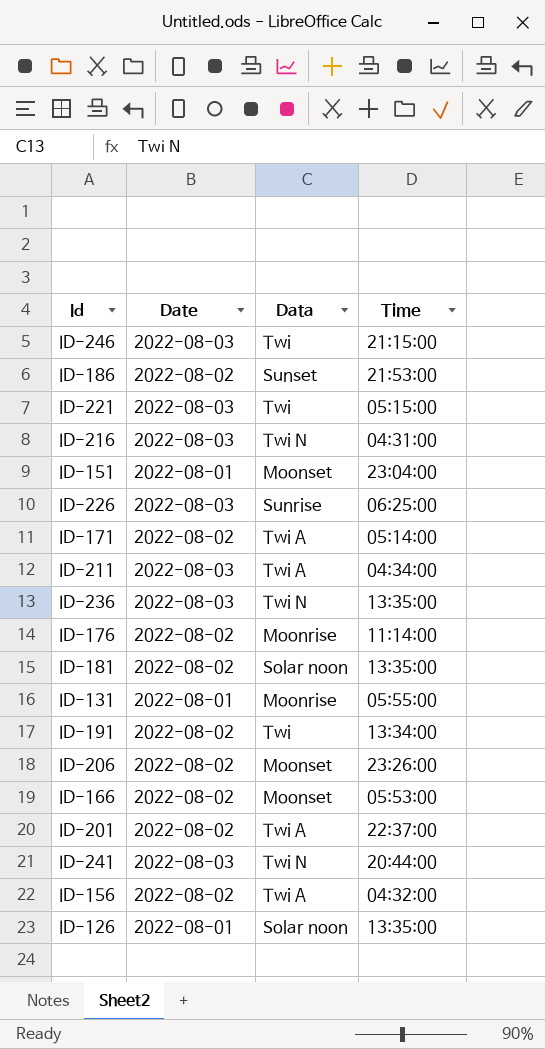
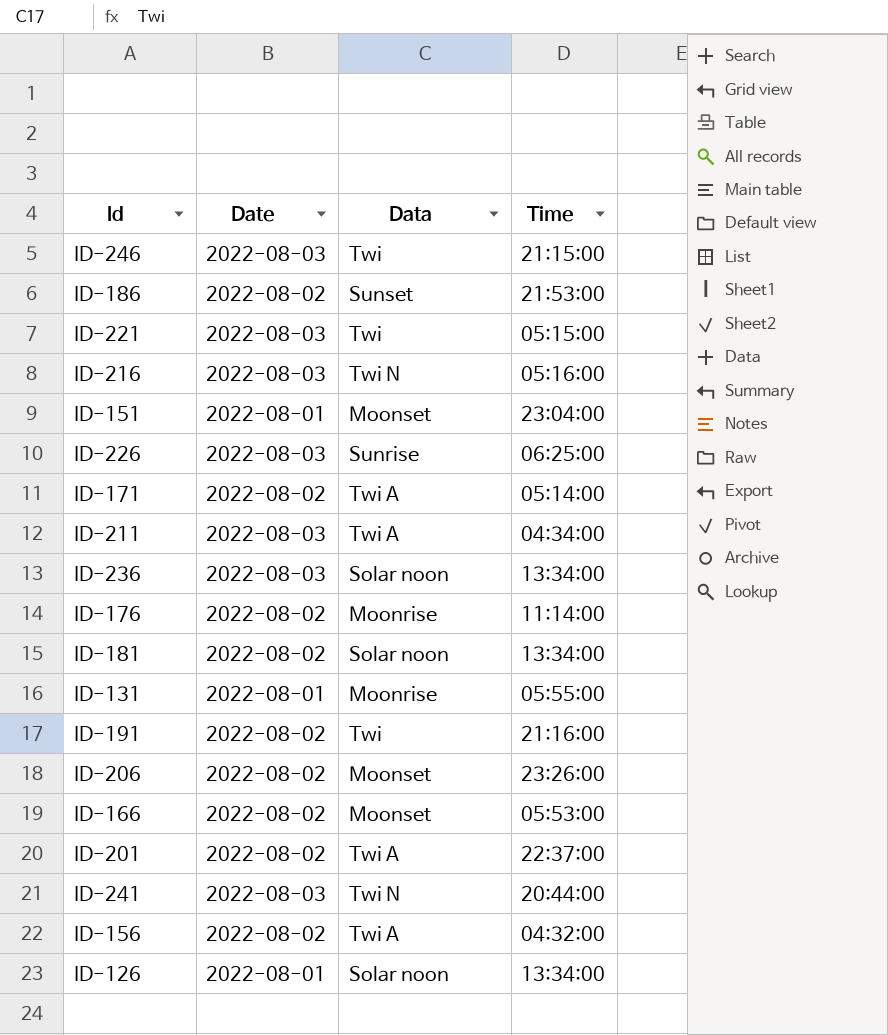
ID-216 | Time: 04:31:00 -> 05:16:00
ID-236 | Data: Twi N -> Solar noon
ID-236 | Time: 13:35:00 -> 13:34:00
ID-181 | Time: 13:35:00 -> 13:34:00
ID-191 | Time: 13:34:00 -> 21:16:00
ID-126 | Time: 13:35:00 -> 13:34:00

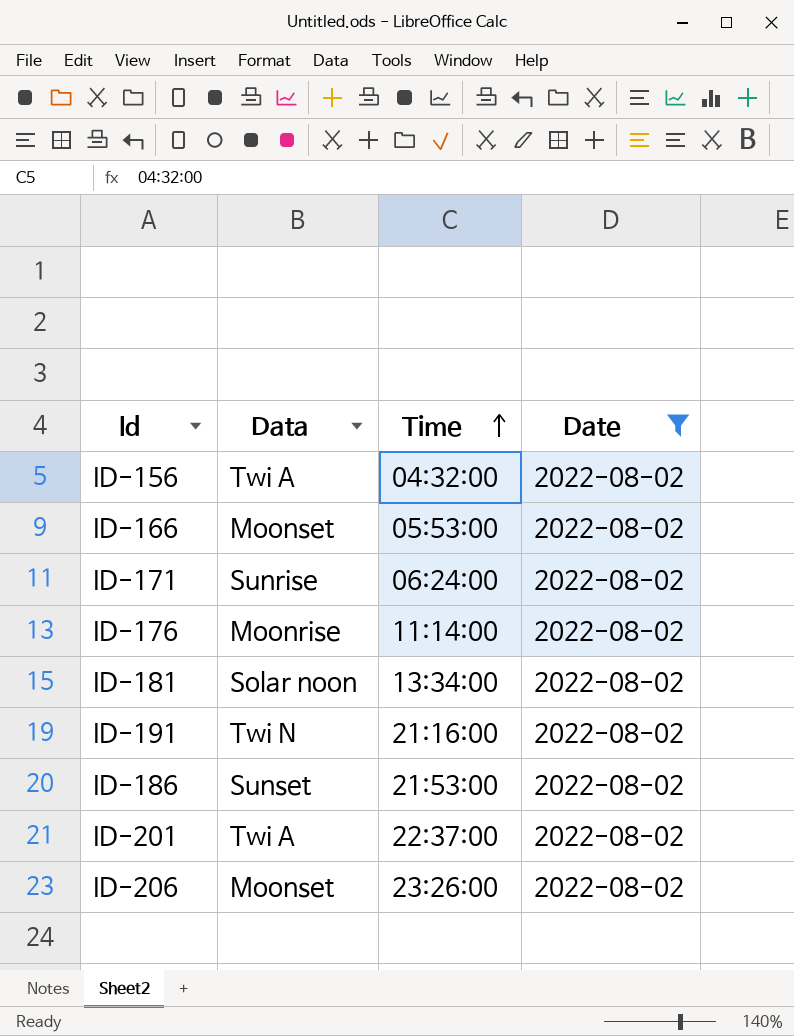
filter: none -> Date = 2022-08-02
row order: none -> Time ascending
column Date | position: 2 -> 4
ID-171 | Data: Twi A -> Sunrise
ID-171 | Time: 05:14:00 -> 06:24:00
ID-191 | Data: Twi -> Twi N

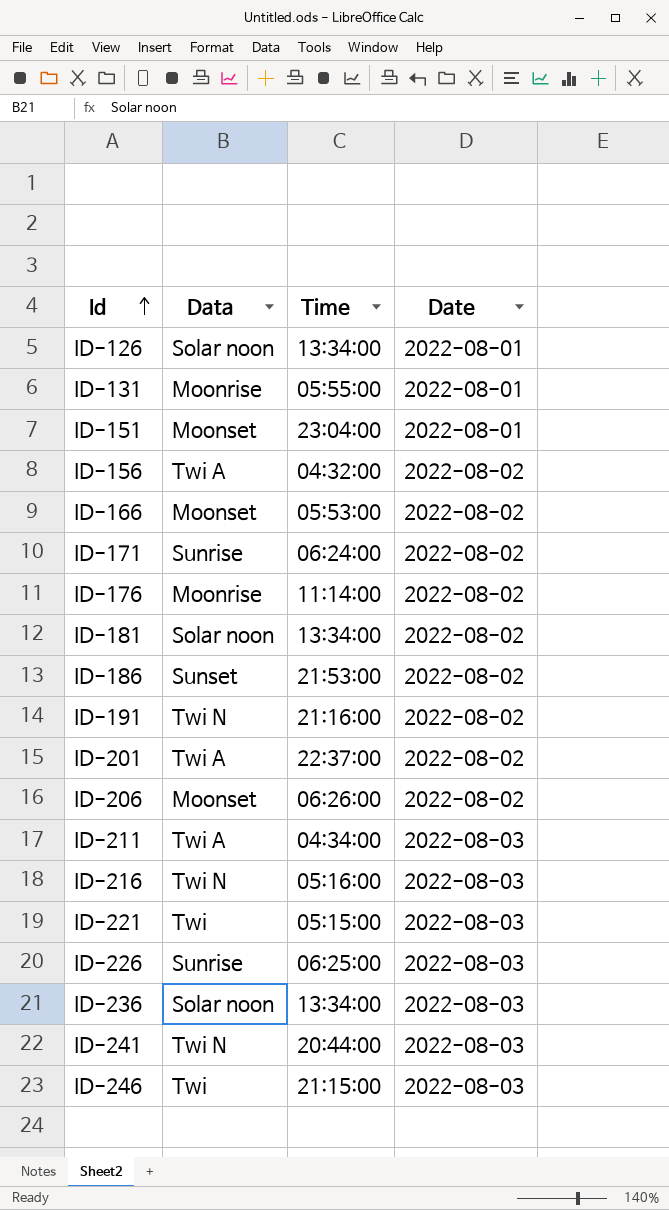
filter: Date = 2022-08-02 -> none
row order: Time ascending -> Id ascending
ID-206 | Time: 23:26:00 -> 06:26:00

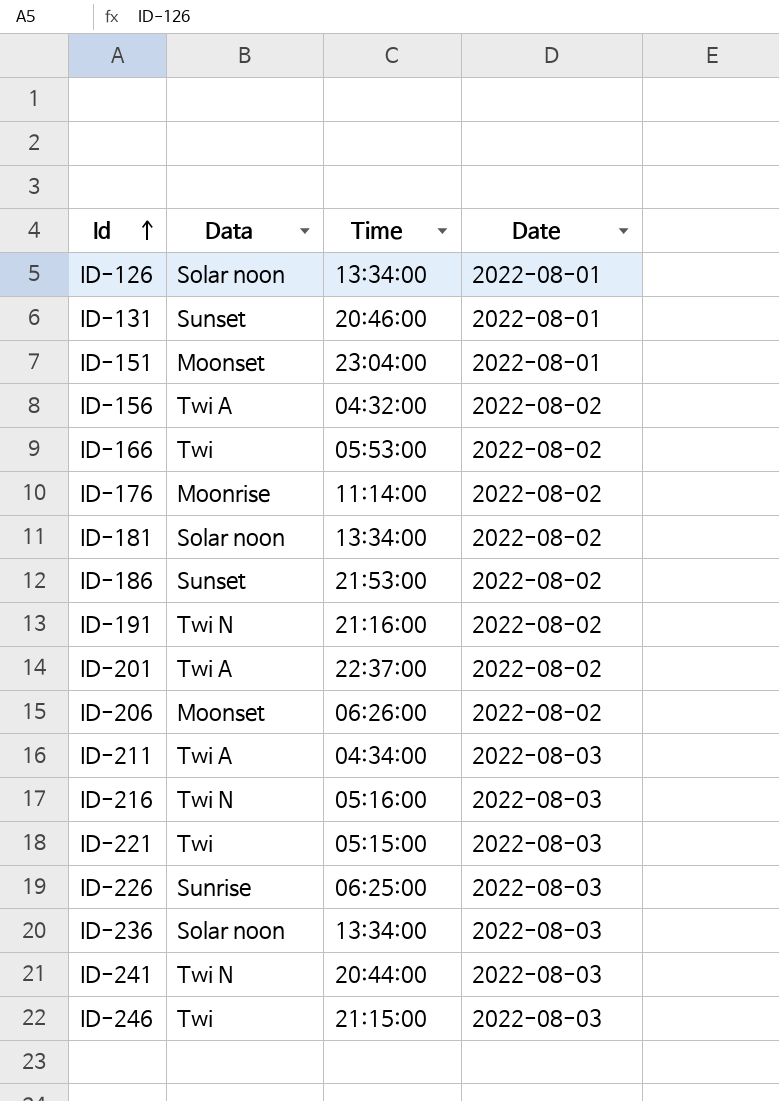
row ID-171: Sunrise | 06:24:00 | 2022-08-02 -> none
ID-131 | Data: Moonrise -> Sunset
ID-131 | Time: 05:55:00 -> 20:46:00
ID-166 | Data: Moonset -> Twi

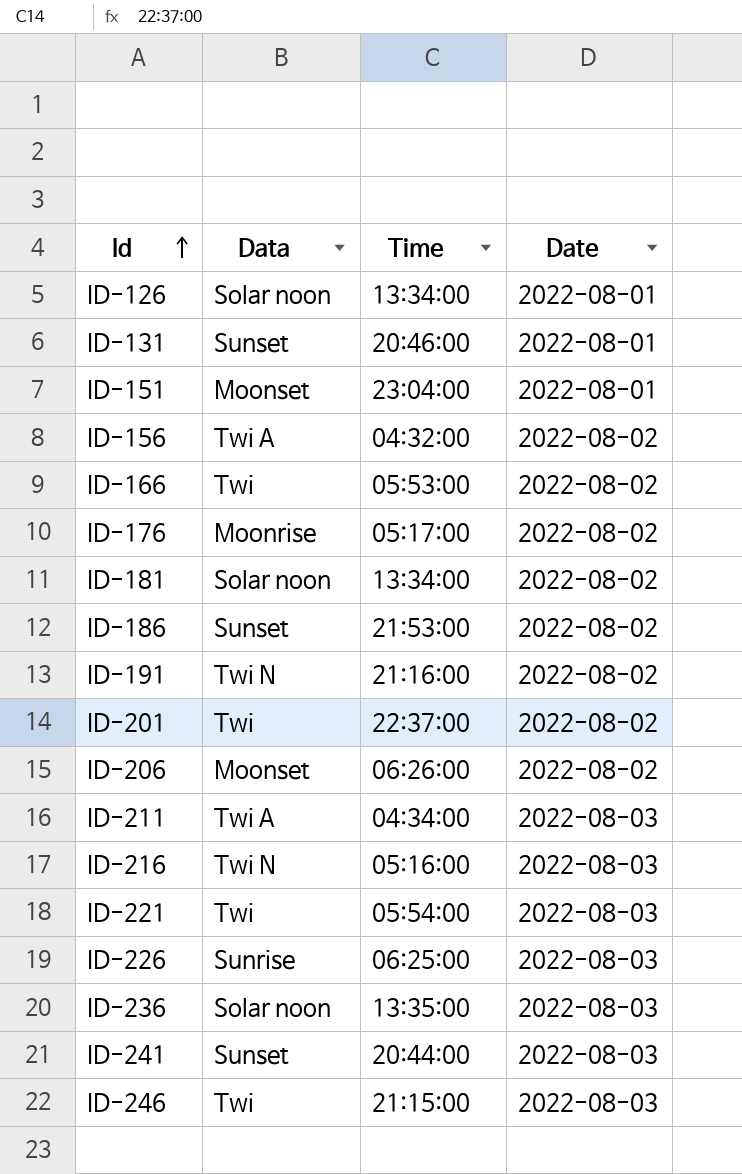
ID-176 | Time: 11:14:00 -> 05:17:00
ID-201 | Data: Twi A -> Twi
ID-221 | Time: 05:15:00 -> 05:54:00
ID-236 | Time: 13:34:00 -> 13:35:00
ID-241 | Data: Twi N -> Sunset

